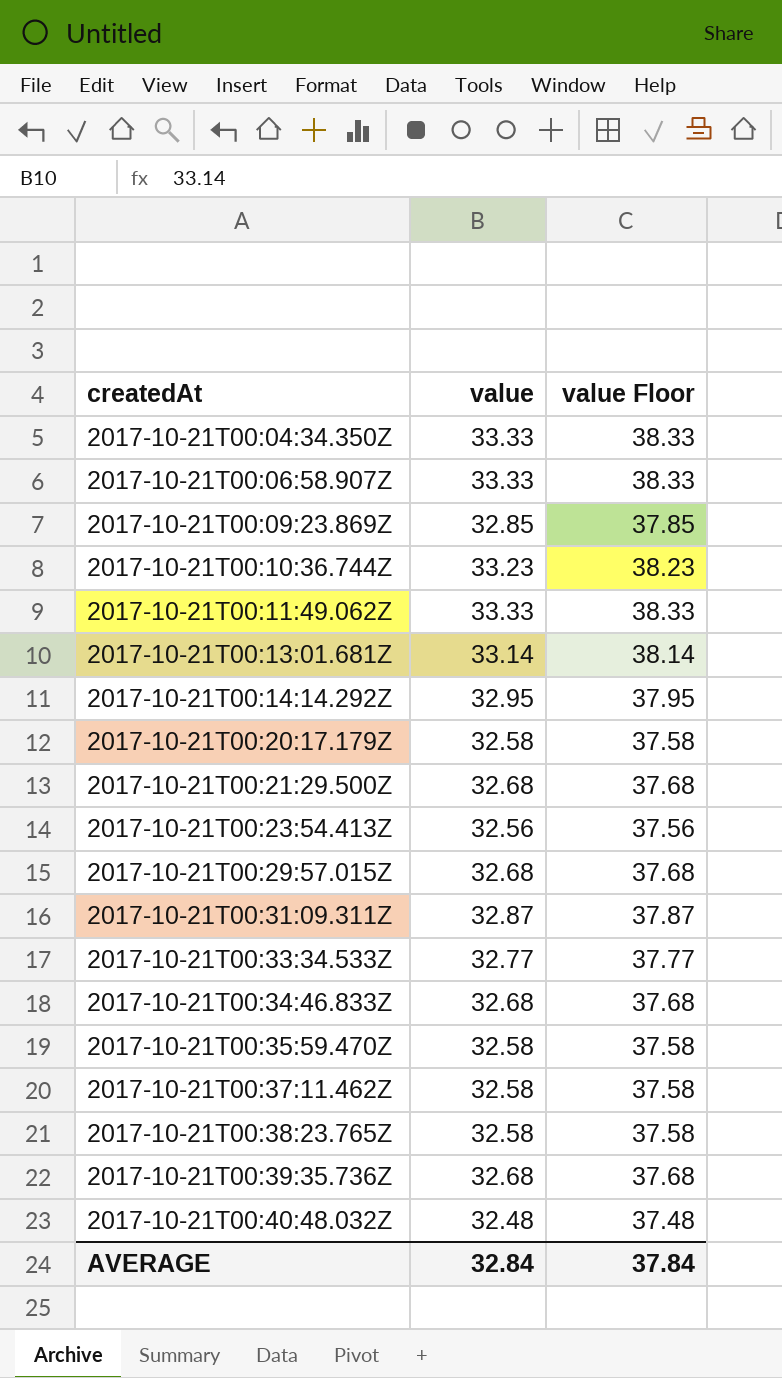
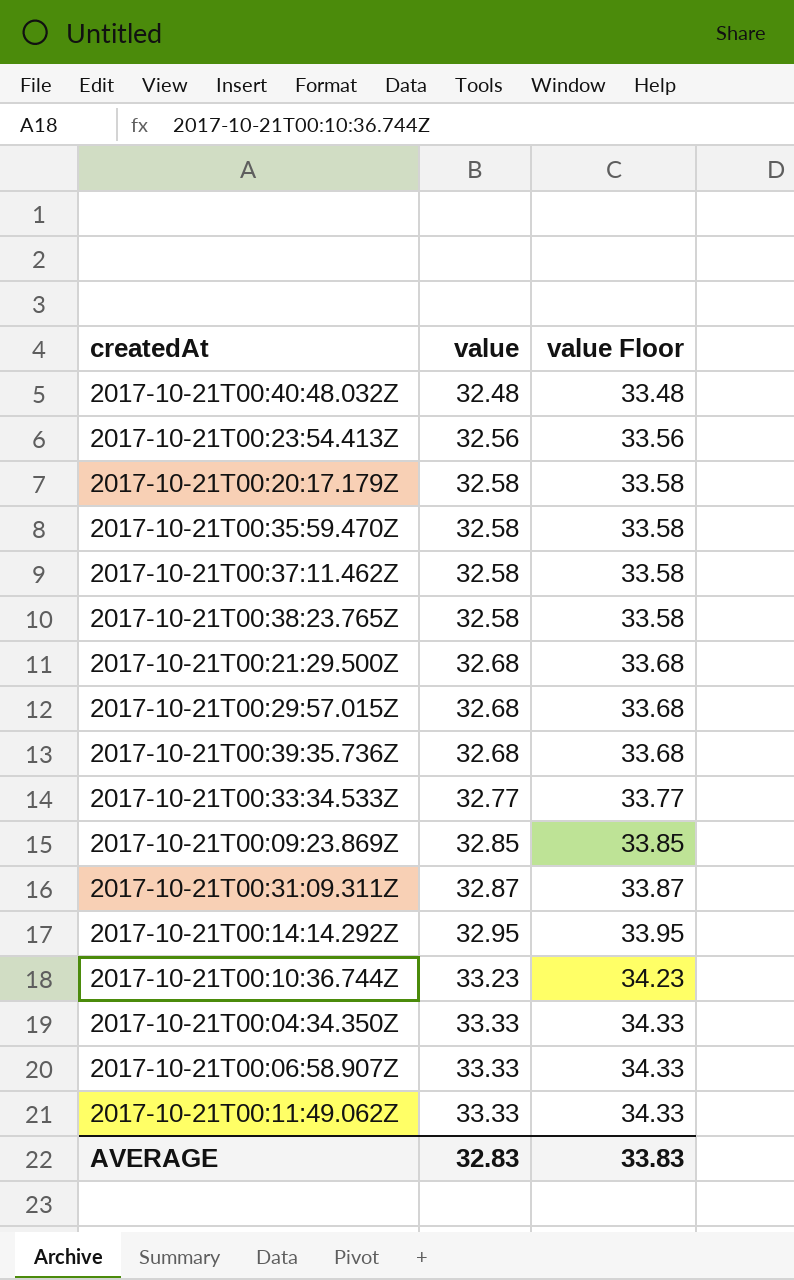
row order: createdAt ascending -> value ascending
column value Floor | formula: [value] + 5 -> [value] + 1
row 2017-10-21T00:13:01.681Z: 33.14 | 38.14 -> none
row 2017-10-21T00:34:46.833Z: 32.68 | 37.68 -> none
AVERAGE | value: 32.84 -> 32.83
AVERAGE | value Floor: 37.84 -> 33.83

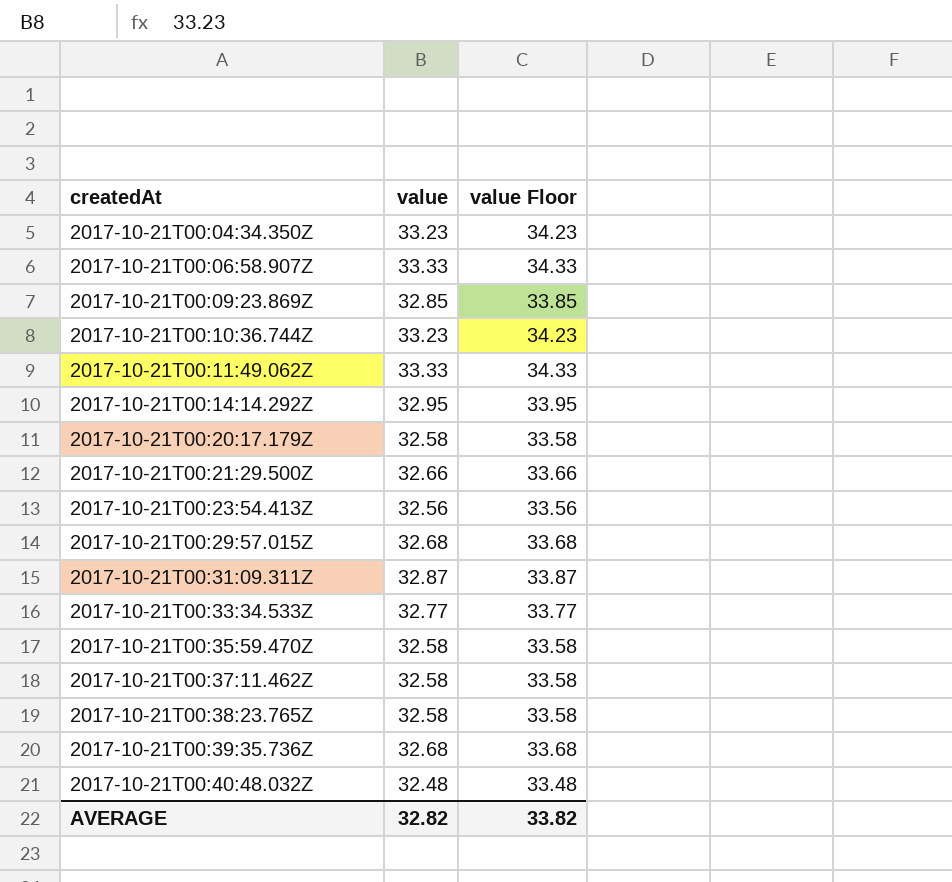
row order: value ascending -> createdAt ascending
2017-10-21T00:04:34.350Z | value: 33.33 -> 33.23
2017-10-21T00:04:34.350Z | value Floor: 34.33 -> 34.23
2017-10-21T00:21:29.500Z | value: 32.68 -> 32.66
2017-10-21T00:21:29.500Z | value Floor: 33.68 -> 33.66
AVERAGE | value: 32.83 -> 32.82
AVERAGE | value Floor: 33.83 -> 33.82

